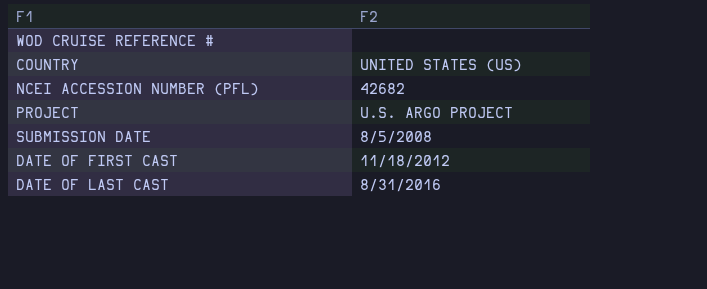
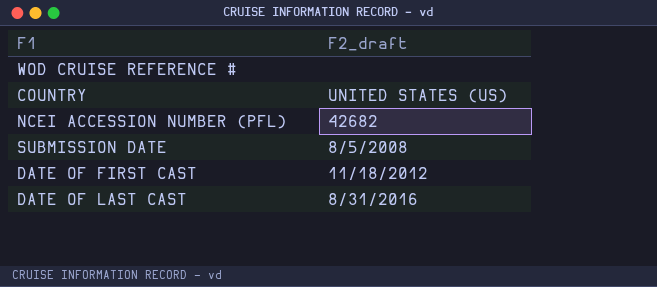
column name: F2 -> F2_draft
row PROJECT: U.S. ARGO PROJECT -> none

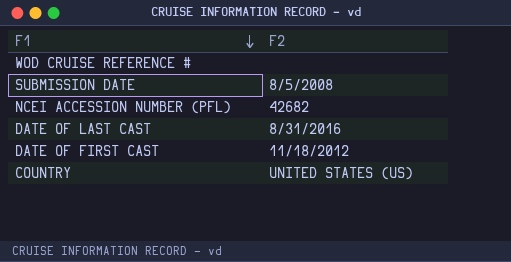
row order: none -> F1 descending
column name: F2_draft -> F2

